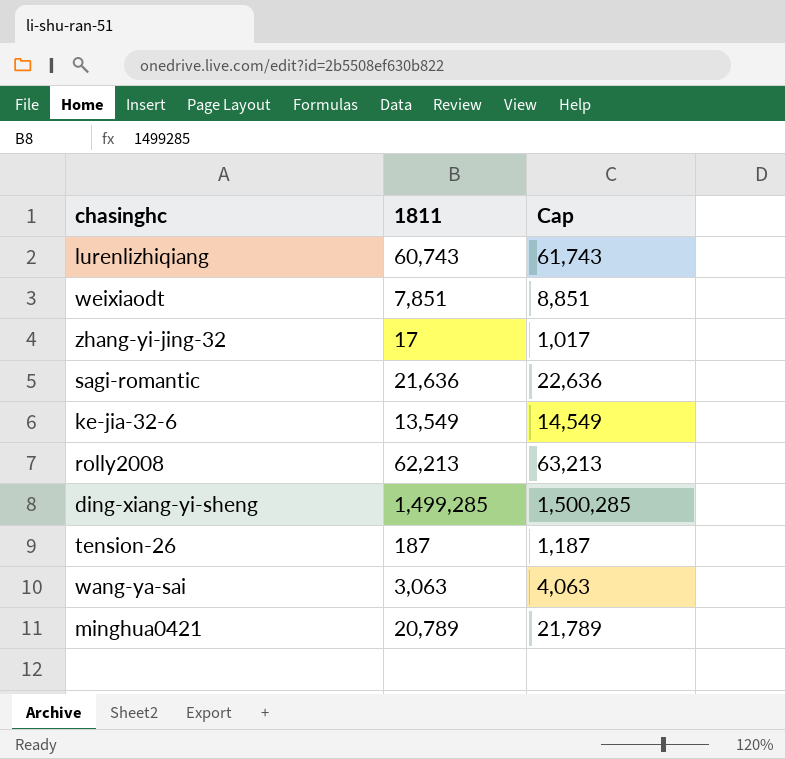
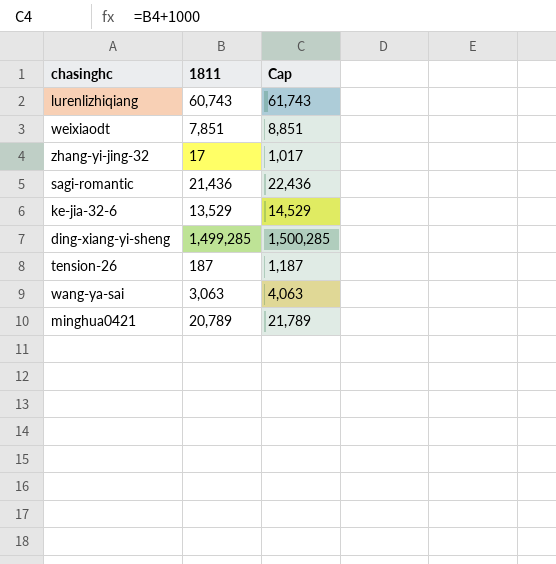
row rolly2008: 62,213 | 63,213 -> none
sagi-romantic | 1811: 21,636 -> 21,436
sagi-romantic | Cap: 22,636 -> 22,436
ke-jia-32-6 | 1811: 13,549 -> 13,529
ke-jia-32-6 | Cap: 14,549 -> 14,529

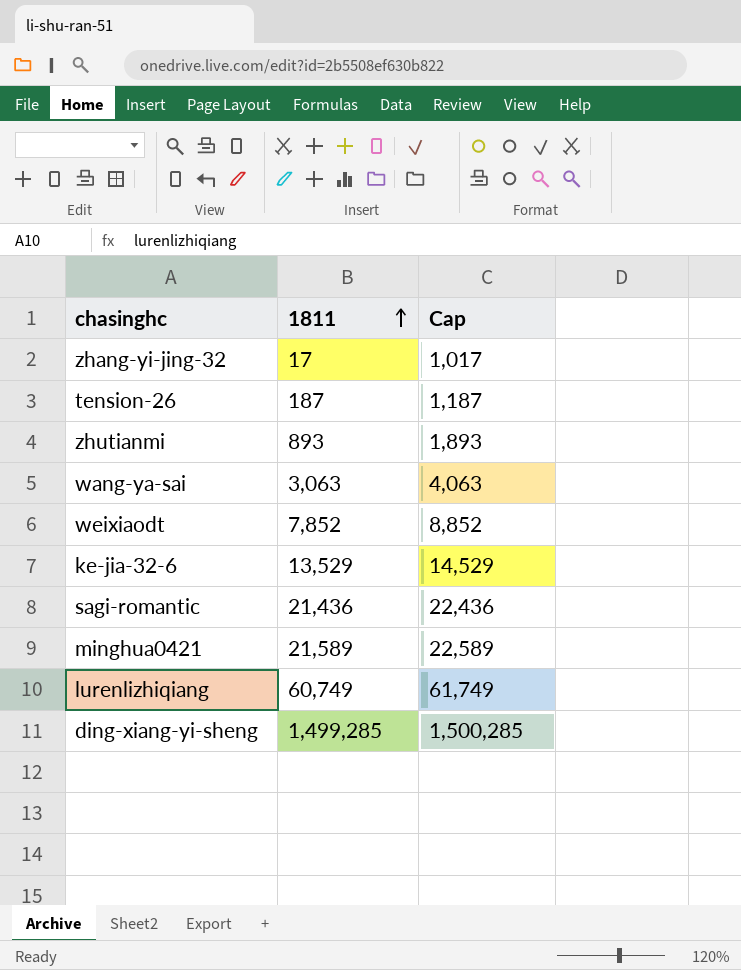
row order: none -> 1811 ascending
row zhutianmi: none -> 893 | 1,893
weixiaodt | 1811: 7,851 -> 7,852
weixiaodt | Cap: 8,851 -> 8,852
minghua0421 | 1811: 20,789 -> 21,589
minghua0421 | Cap: 21,789 -> 22,589
lurenlizhiqiang | 1811: 60,743 -> 60,749
lurenlizhiqiang | Cap: 61,743 -> 61,749

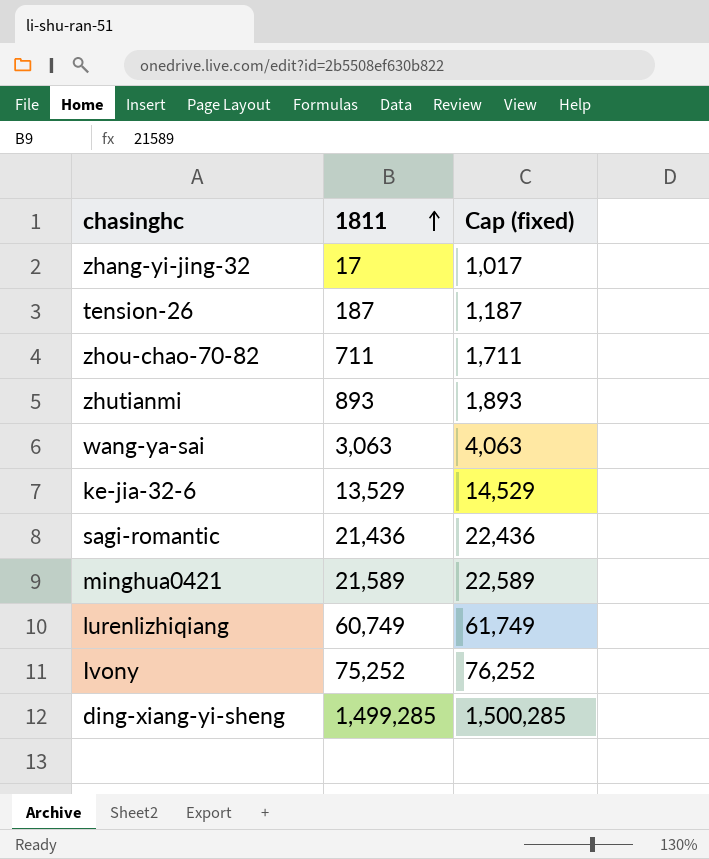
column name: Cap -> Cap (fixed)
row weixiaodt: 7,852 | 8,852 -> none
row zhou-chao-70-82: none -> 711 | 1,711
row Ivony: none -> 75,252 | 76,252

